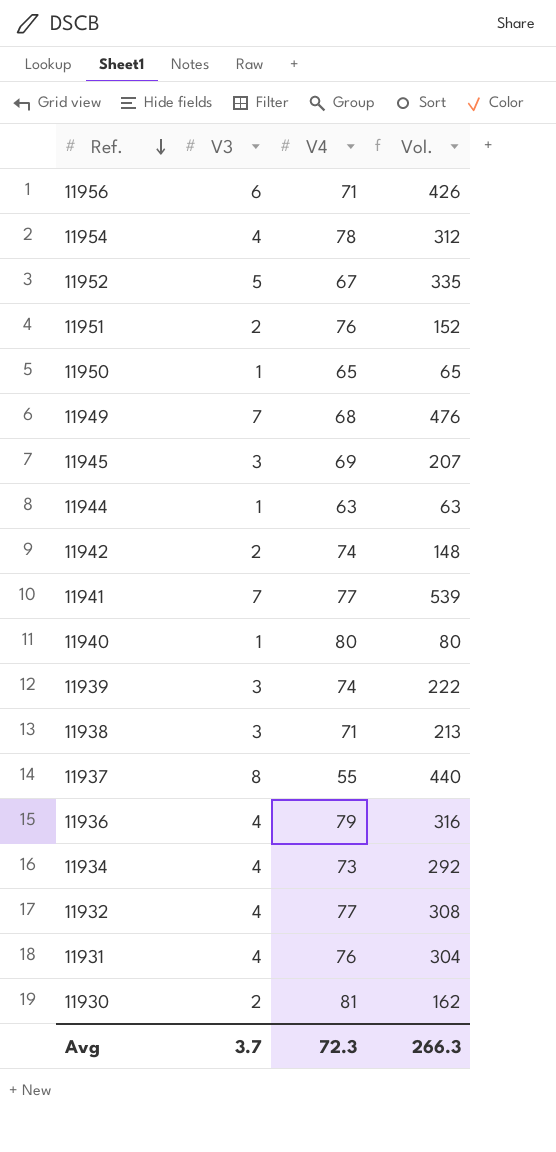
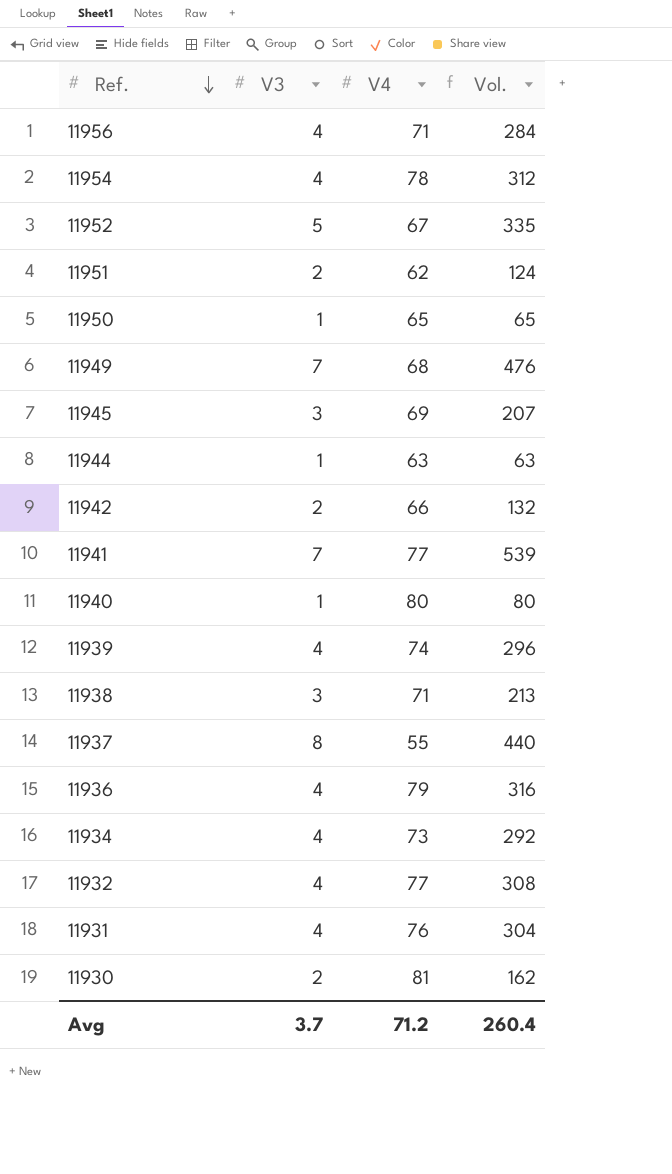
11956 | V3: 6 -> 4
11956 | Vol.: 426 -> 284
11951 | V4: 76 -> 62
11951 | Vol.: 152 -> 124
11942 | V4: 74 -> 66
11942 | Vol.: 148 -> 132
11939 | V3: 3 -> 4
11939 | Vol.: 222 -> 296
Avg | V4: 72.3 -> 71.2
Avg | Vol.: 266.3 -> 260.4

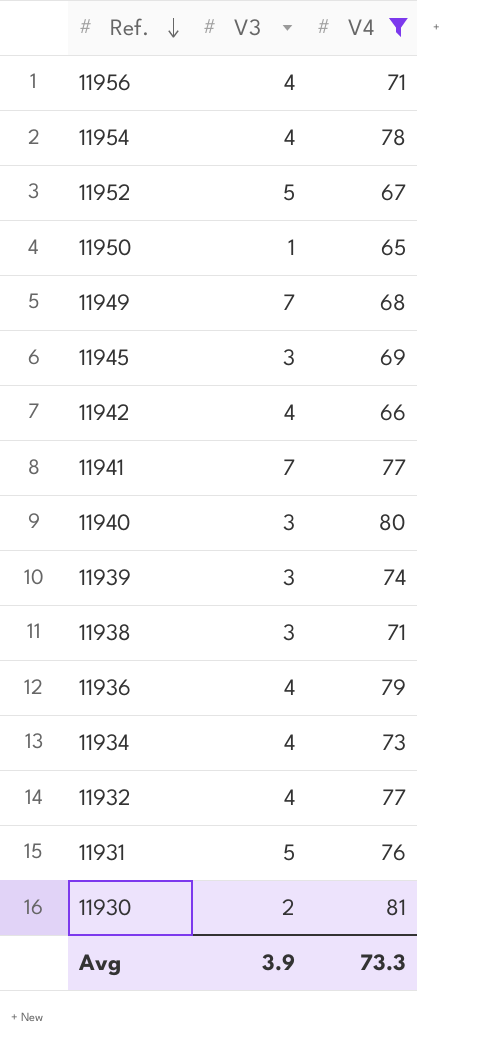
filter: none -> V4 >= 65
column Vol. | formula: [V3] * [V4] -> none
11942 | V3: 2 -> 4
11940 | V3: 1 -> 3
11939 | V3: 4 -> 3
11931 | V3: 4 -> 5
Avg | V3: 3.7 -> 3.9
Avg | V4: 71.2 -> 73.3

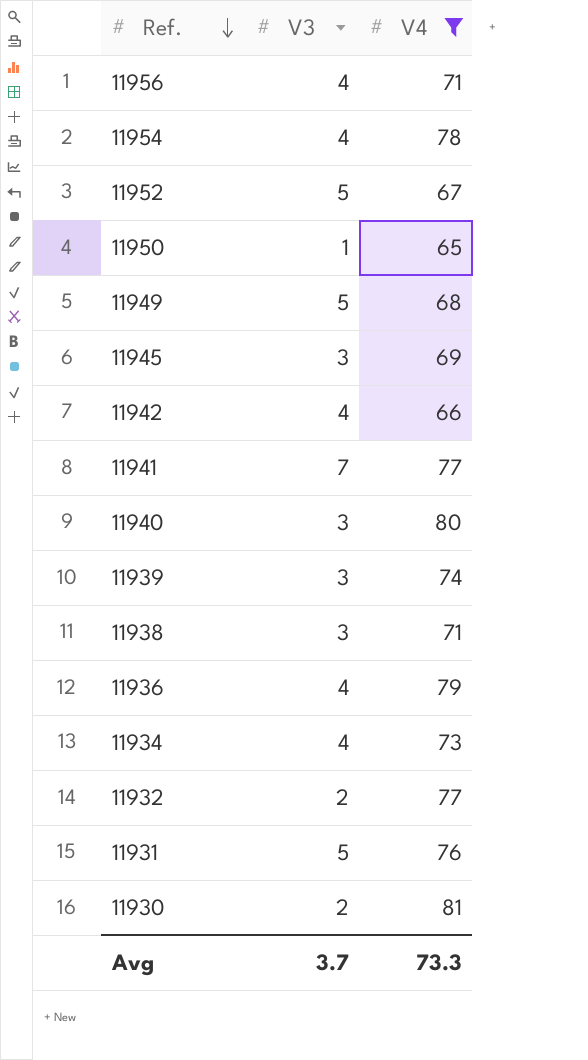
11949 | V3: 7 -> 5
11932 | V3: 4 -> 2
Avg | V3: 3.9 -> 3.7

